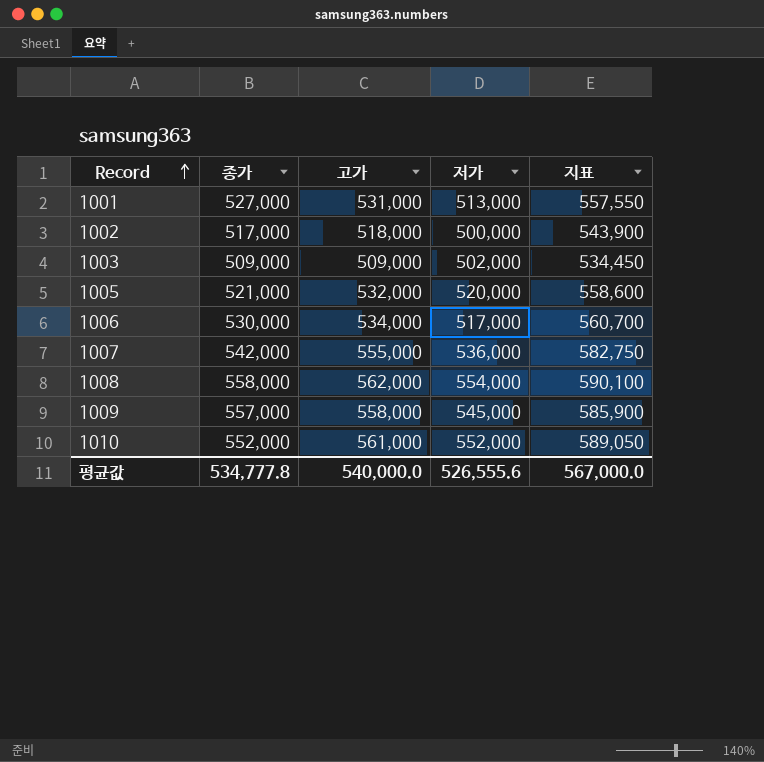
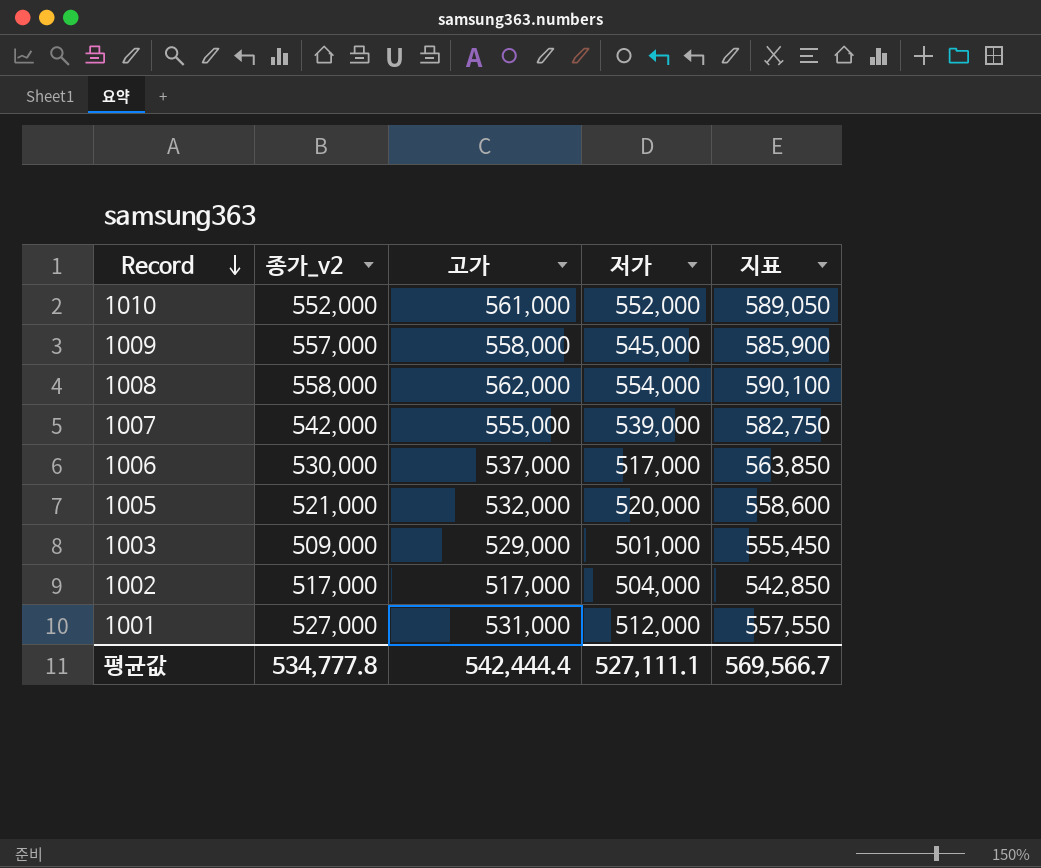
row order: Record ascending -> Record descending
column name: 종가 -> 종가_v2
1007 | 저가: 536,000 -> 539,000
1006 | 고가: 534,000 -> 537,000
1006 | 지표: 560,700 -> 563,850
1003 | 고가: 509,000 -> 529,000
1003 | 저가: 502,000 -> 501,000
1003 | 지표: 534,450 -> 555,450
1002 | 고가: 518,000 -> 517,000
1002 | 저가: 500,000 -> 504,000
1002 | 지표: 543,900 -> 542,850
1001 | 저가: 513,000 -> 512,000
평균값 | 고가: 540,000.0 -> 542,444.4
평균값 | 저가: 526,555.6 -> 527,111.1
평균값 | 지표: 567,000.0 -> 569,566.7

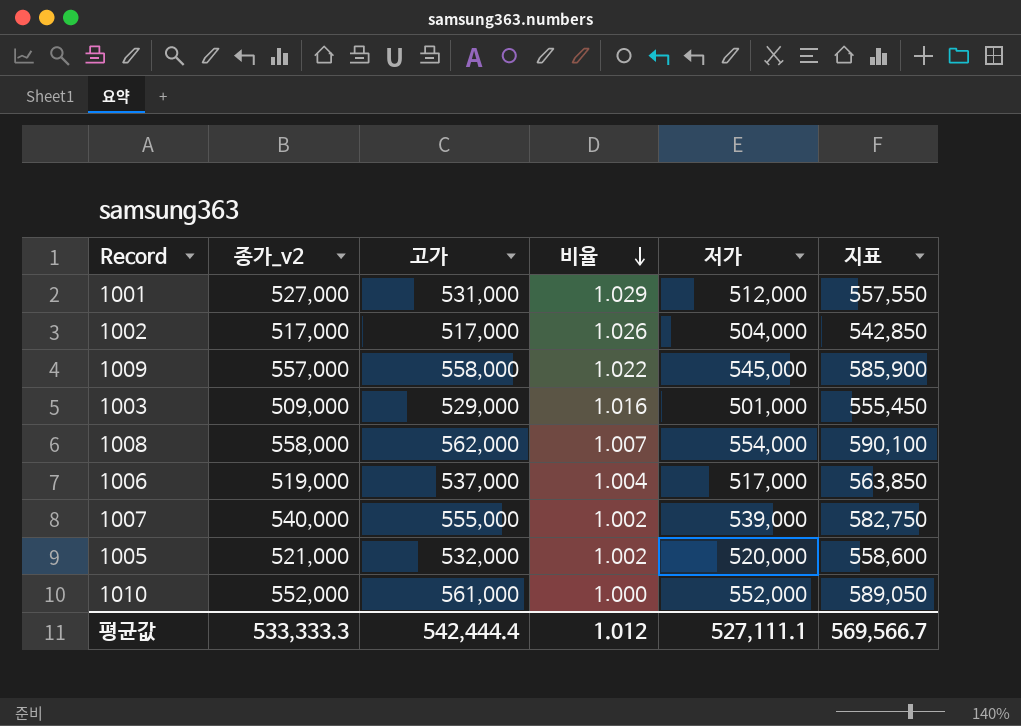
row order: Record descending -> 비율 descending
column 비율 | formula: none -> [종가_v2] / [저가]
1006 | 종가_v2: 530,000 -> 519,000
1007 | 종가_v2: 542,000 -> 540,000
평균값 | 종가_v2: 534,777.8 -> 533,333.3

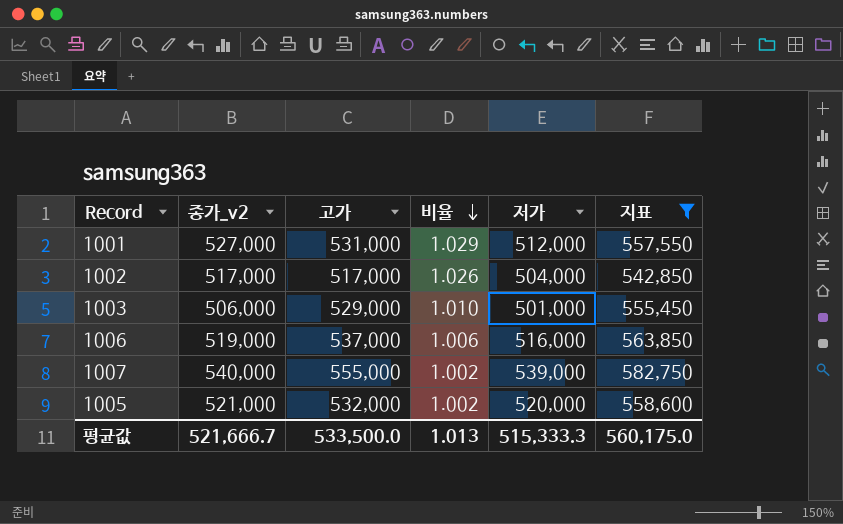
filter: none -> 지표 <= 582,750
1003 | 종가_v2: 509,000 -> 506,000
1003 | 비율: 1.016 -> 1.010
1006 | 비율: 1.004 -> 1.006
1006 | 저가: 517,000 -> 516,000
평균값 | 종가_v2: 533,333.3 -> 521,666.7
평균값 | 고가: 542,444.4 -> 533,500.0
평균값 | 비율: 1.012 -> 1.013
평균값 | 저가: 527,111.1 -> 515,333.3
평균값 | 지표: 569,566.7 -> 560,175.0

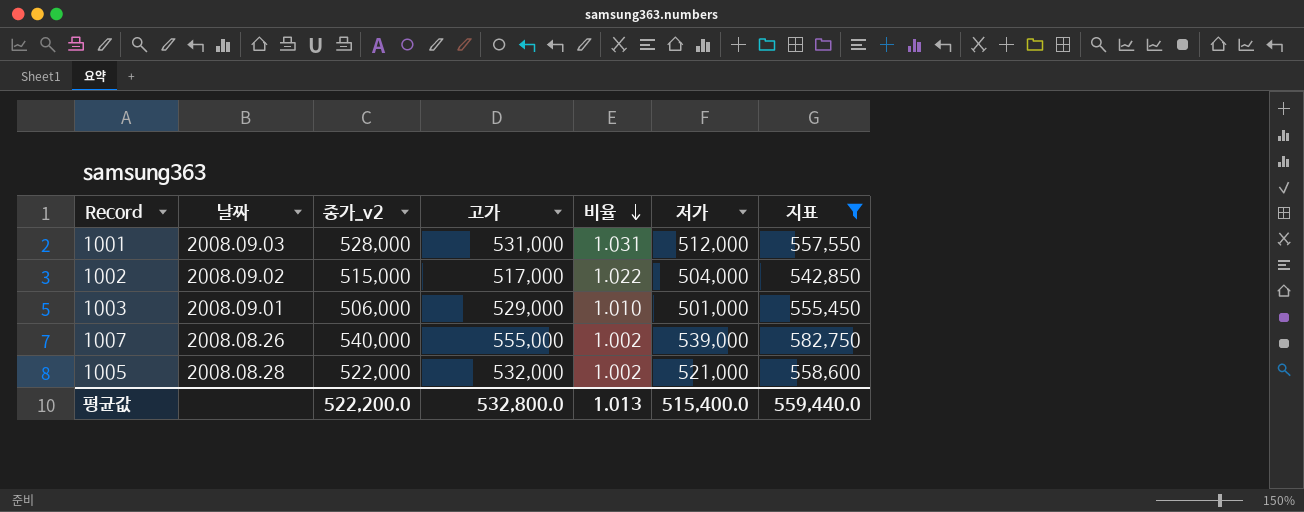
column 날짜 | position: none -> 2
row 1006: 519,000 | 537,000 | 1.006 | 516,000 | 563,850 -> none
1001 | 종가_v2: 527,000 -> 528,000
1001 | 비율: 1.029 -> 1.031
1002 | 종가_v2: 517,000 -> 515,000
1002 | 비율: 1.026 -> 1.022
1005 | 종가_v2: 521,000 -> 522,000
1005 | 저가: 520,000 -> 521,000
평균값 | 종가_v2: 521,666.7 -> 522,200.0
평균값 | 고가: 533,500.0 -> 532,800.0
평균값 | 저가: 515,333.3 -> 515,400.0
평균값 | 지표: 560,175.0 -> 559,440.0

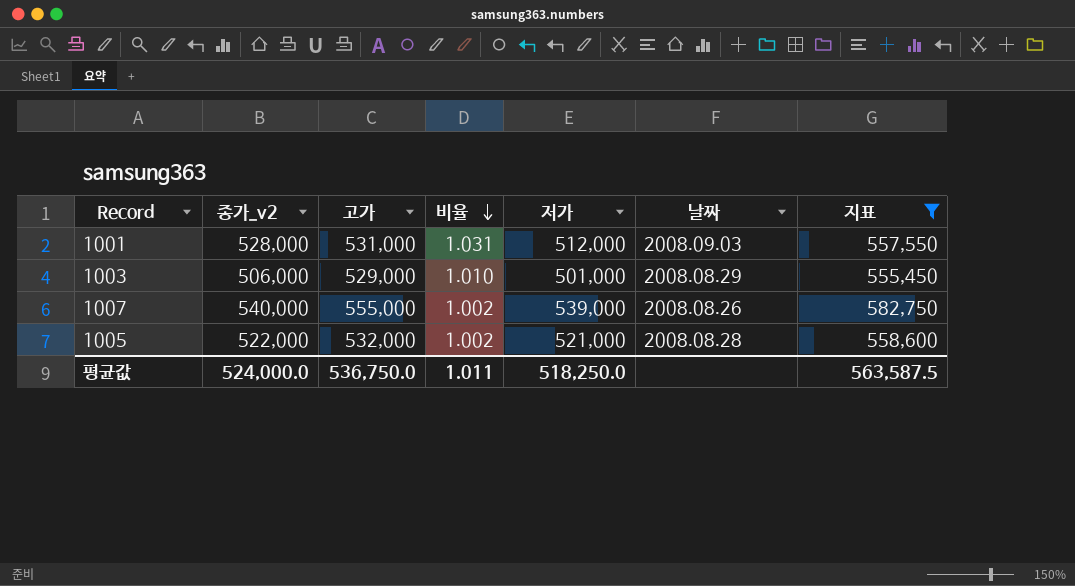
column 날짜 | position: 2 -> 6
row 1002: 2008.09.02 | 515,000 | 517,000 | 1.022 | 504,000 | 542,850 -> none
1003 | 날짜: 2008.09.01 -> 2008.08.29
평균값 | 종가_v2: 522,200.0 -> 524,000.0
평균값 | 고가: 532,800.0 -> 536,750.0
평균값 | 비율: 1.013 -> 1.011
평균값 | 저가: 515,400.0 -> 518,250.0
평균값 | 지표: 559,440.0 -> 563,587.5

